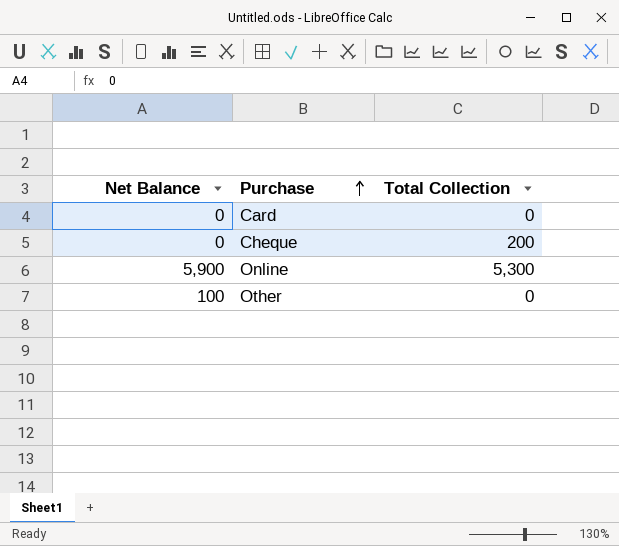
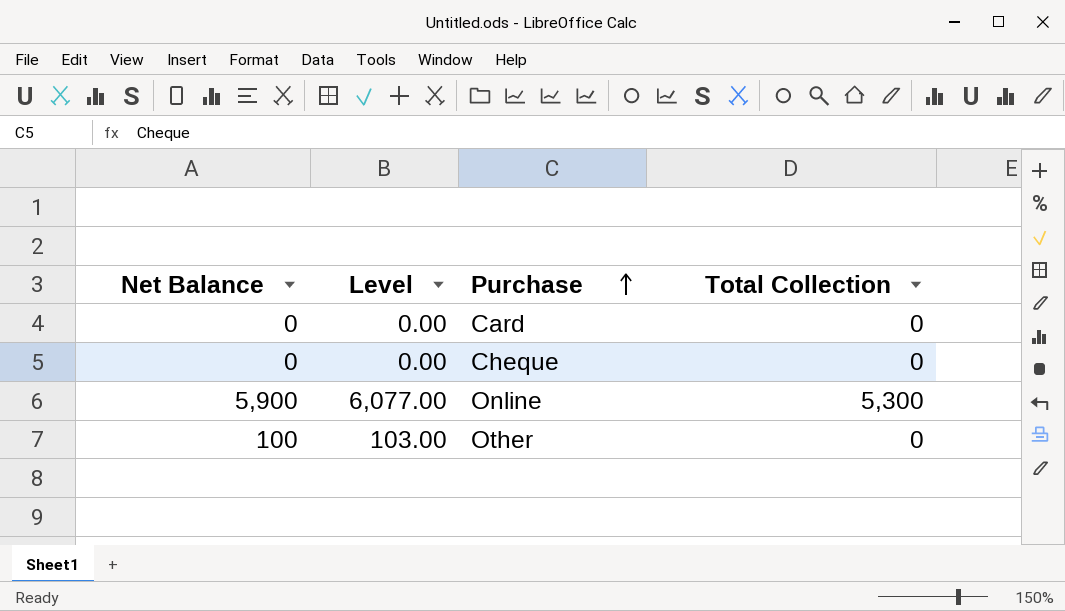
column Level | formula: none -> [Net Balance] * 1.03
Cheque | Total Collection: 200 -> 0

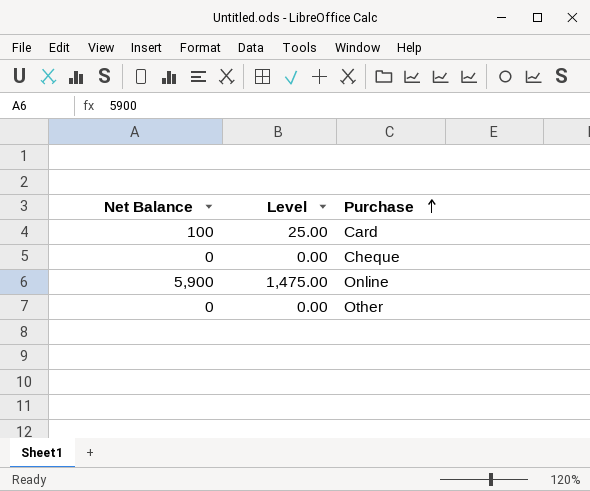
column Total Collection | position: 4 -> none
column Level | formula: [Net Balance] * 1.03 -> [Net Balance] * 0.25
Card | Net Balance: 0 -> 100
Other | Net Balance: 100 -> 0

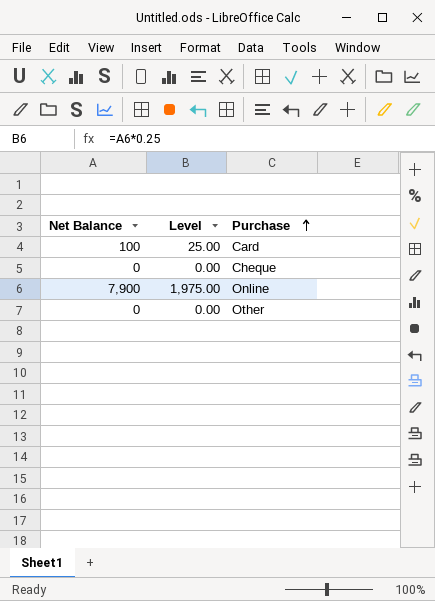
Online | Net Balance: 5,900 -> 7,900
Online | Level: 1,475.00 -> 1,975.00

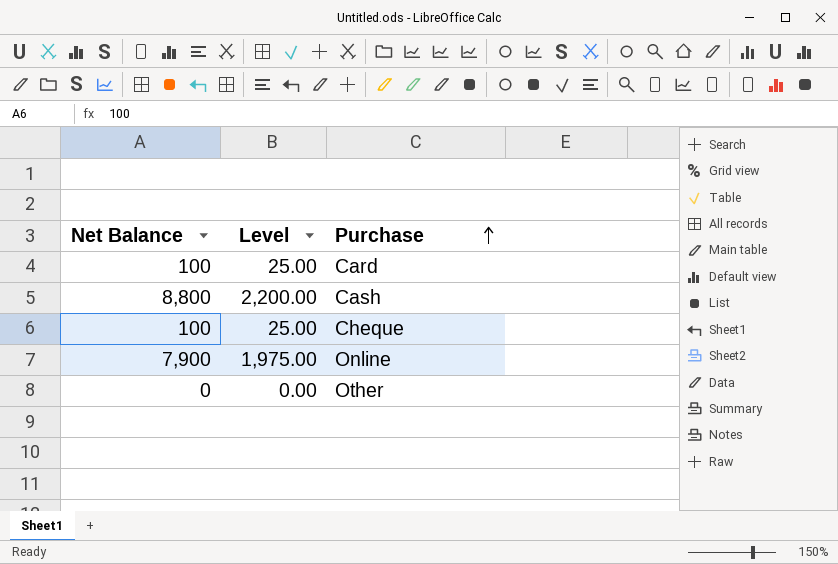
row Cash: none -> 8,800 | 2,200.00
Cheque | Net Balance: 0 -> 100
Cheque | Level: 0.00 -> 25.00

